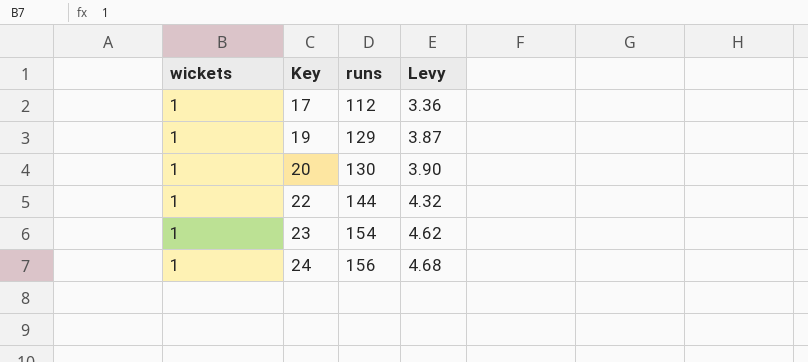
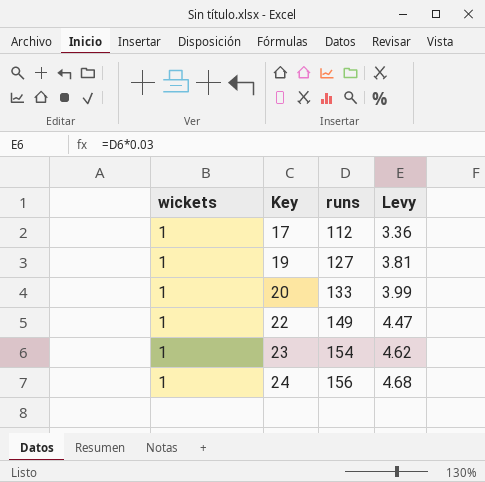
19 | runs: 129 -> 127
19 | Levy: 3.87 -> 3.81
20 | runs: 130 -> 133
20 | Levy: 3.90 -> 3.99
22 | runs: 144 -> 149
22 | Levy: 4.32 -> 4.47

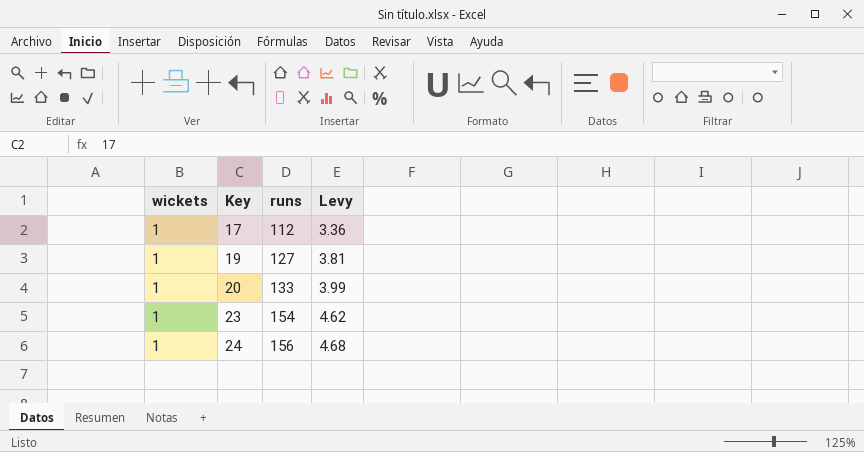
row 22: 1 | 149 | 4.47 -> none

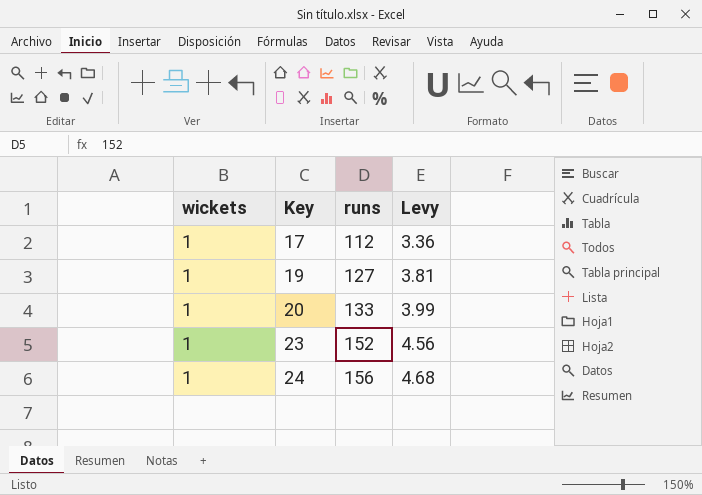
23 | runs: 154 -> 152
23 | Levy: 4.62 -> 4.56

